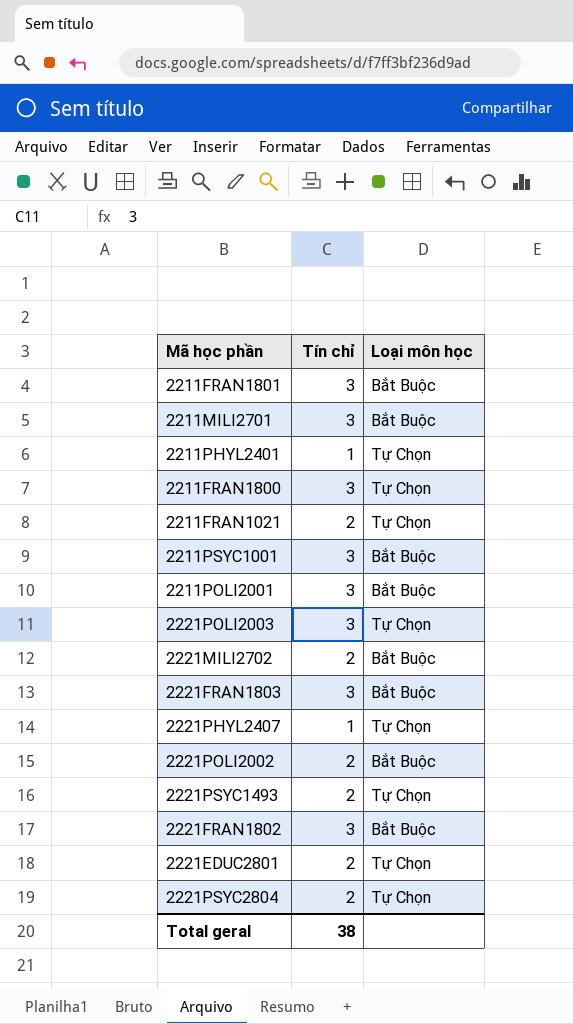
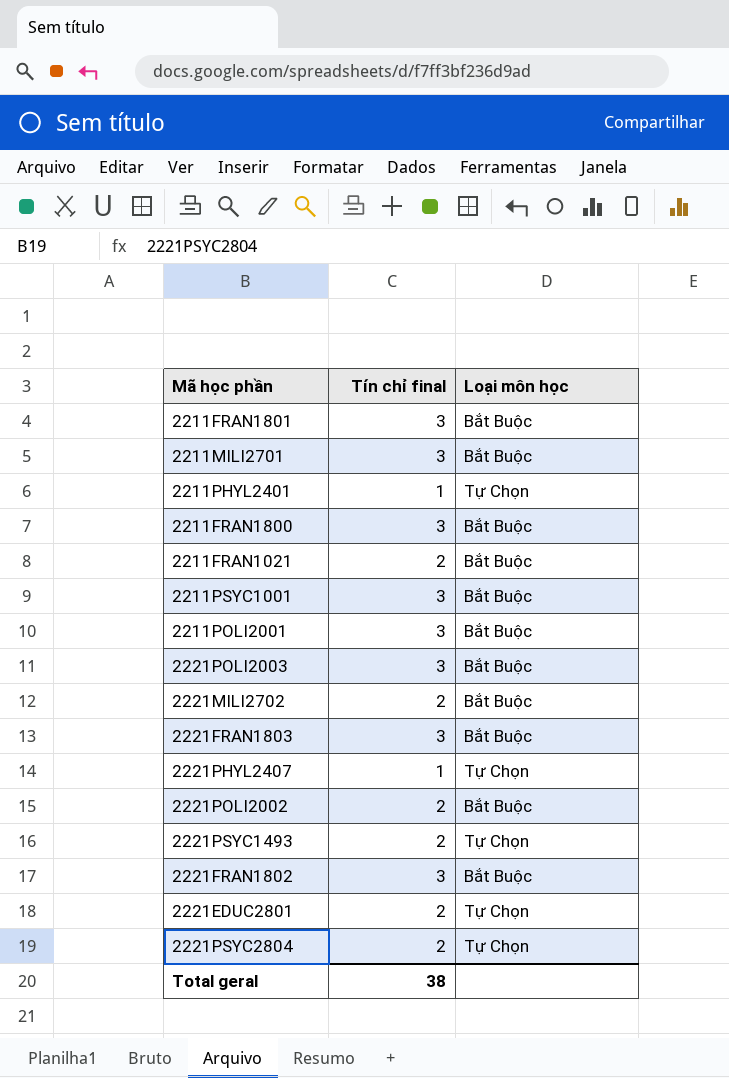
column name: Tín chỉ -> Tín chỉ final
2211FRAN1800 | Loại môn học: Tự Chọn -> Bắt Buộc
2211FRAN1021 | Loại môn học: Tự Chọn -> Bắt Buộc
2221POLI2003 | Loại môn học: Tự Chọn -> Bắt Buộc

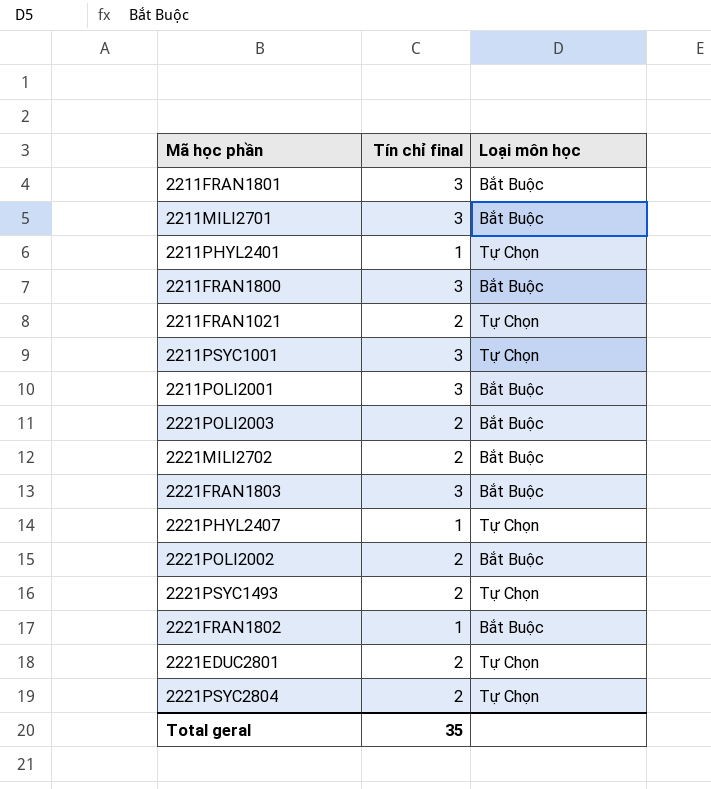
2211FRAN1021 | Loại môn học: Bắt Buộc -> Tự Chọn
2211PSYC1001 | Loại môn học: Bắt Buộc -> Tự Chọn
2221POLI2003 | Tín chỉ final: 3 -> 2
2221FRAN1802 | Tín chỉ final: 3 -> 1
Total geral | Tín chỉ final: 38 -> 35

